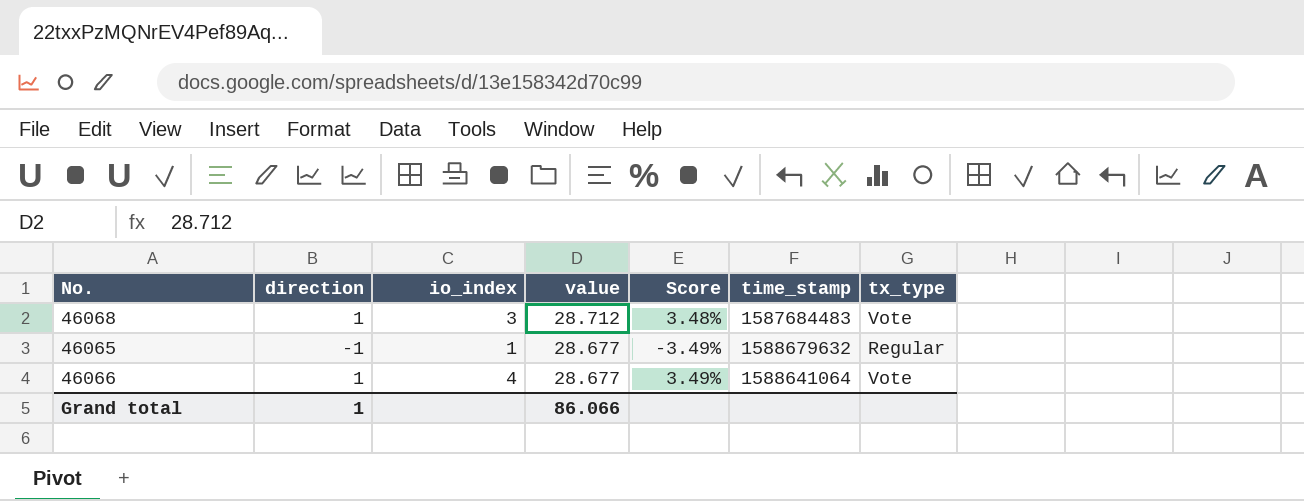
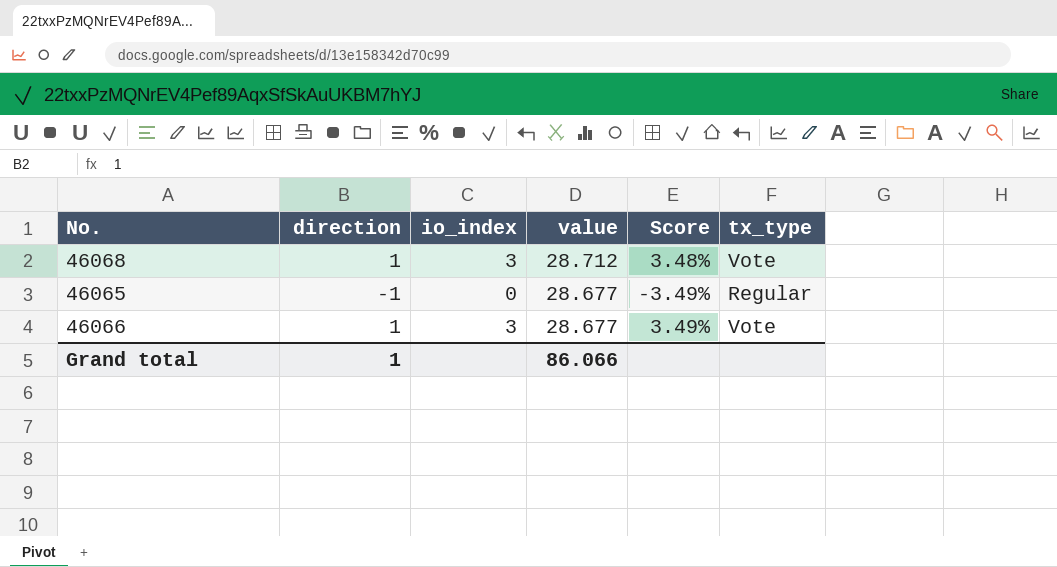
column time_stamp | position: 6 -> none
46065 | io_index: 1 -> 0
46066 | io_index: 4 -> 3

